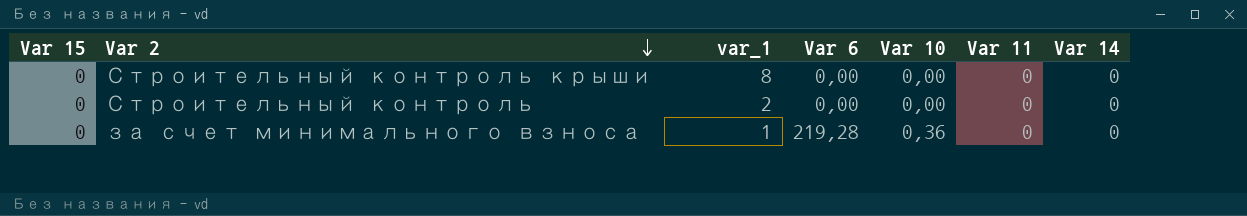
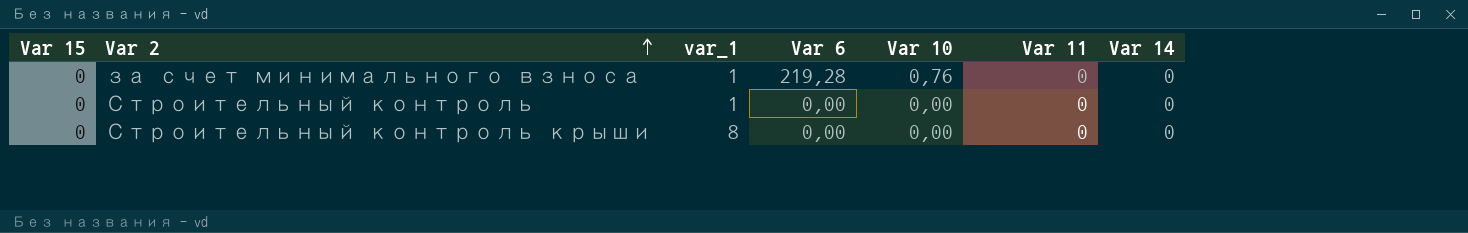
row order: Var 2 descending -> Var 2 ascending
за счет минимального взноса | Var 10: 0,36 -> 0,76
Строительный контроль | var_1: 2 -> 1

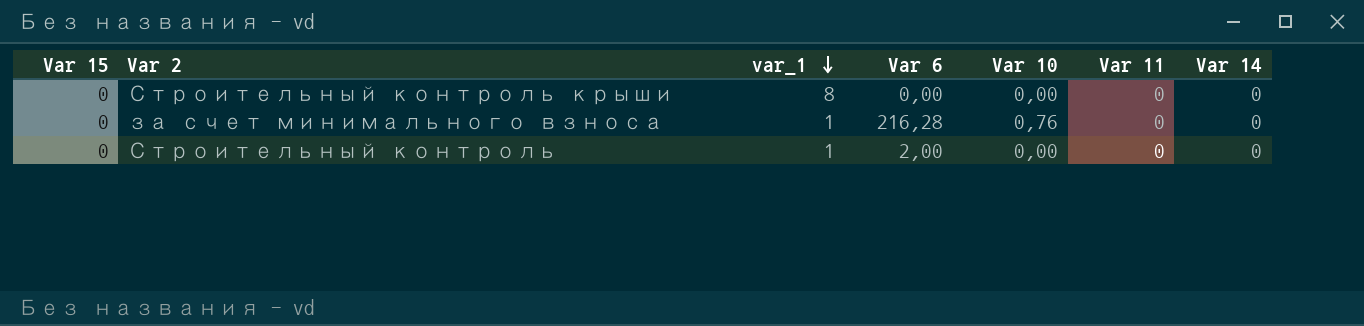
row order: Var 2 ascending -> var_1 descending
за счет минимального взноса | Var 6: 219,28 -> 216,28
Строительный контроль | Var 6: 0,00 -> 2,00

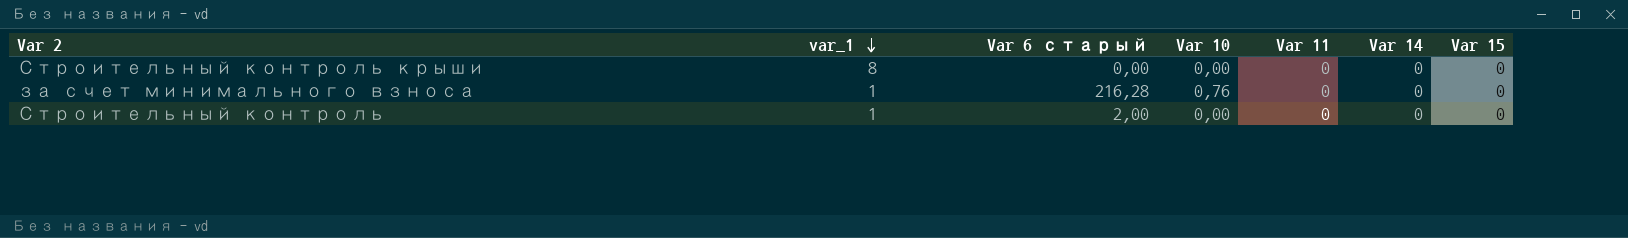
column name: Var 6 -> Var 6 старый
column Var 15 | position: 1 -> 7

